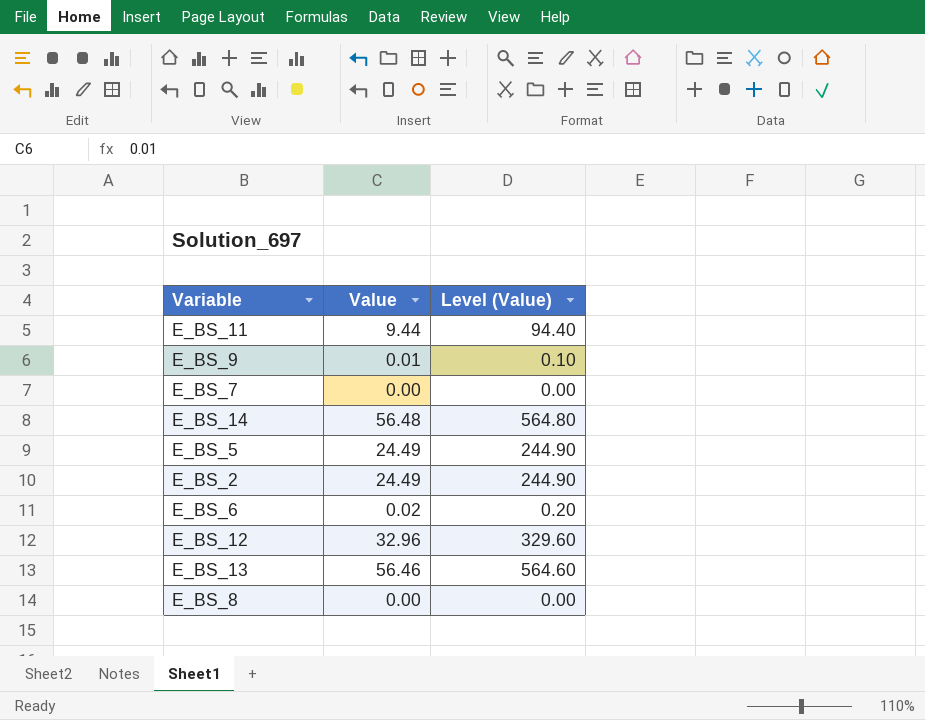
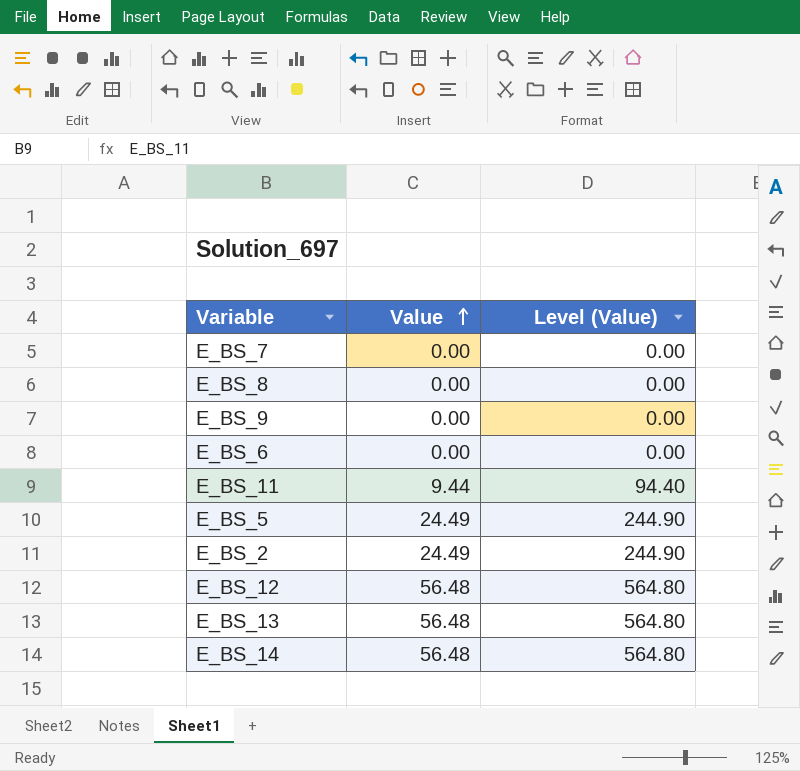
row order: none -> Value ascending
E_BS_9 | Value: 0.01 -> 0.00
E_BS_9 | Level (Value): 0.10 -> 0.00
E_BS_6 | Value: 0.02 -> 0.00
E_BS_6 | Level (Value): 0.20 -> 0.00
E_BS_12 | Value: 32.96 -> 56.48
E_BS_12 | Level (Value): 329.60 -> 564.80
E_BS_13 | Value: 56.46 -> 56.48
E_BS_13 | Level (Value): 564.60 -> 564.80

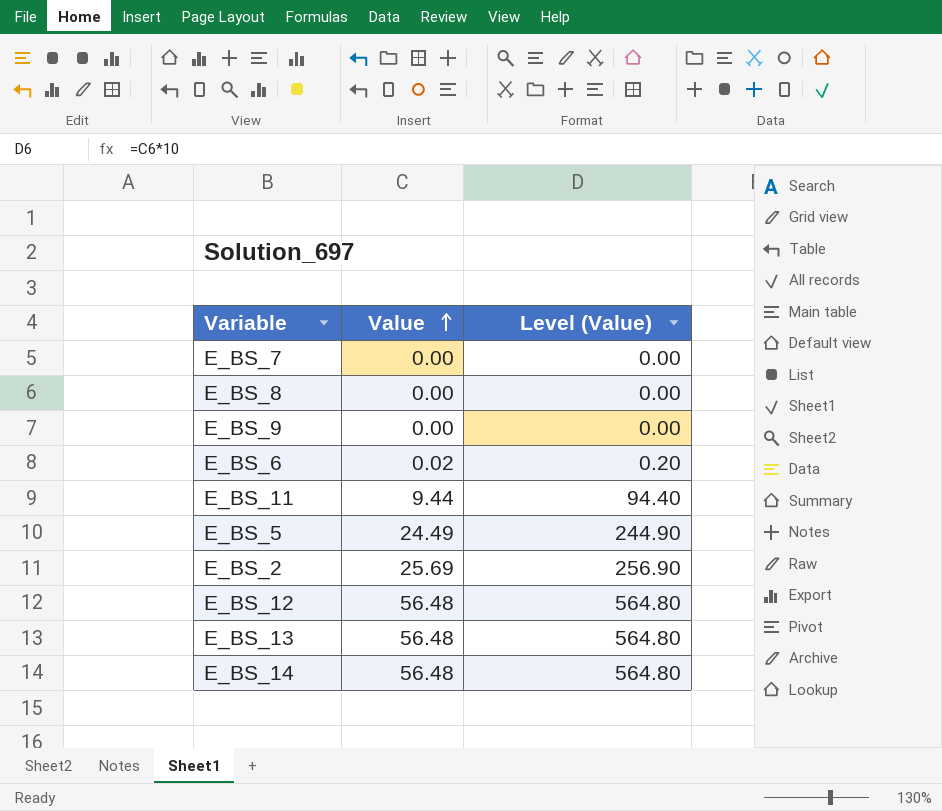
E_BS_6 | Value: 0.00 -> 0.02
E_BS_6 | Level (Value): 0.00 -> 0.20
E_BS_2 | Value: 24.49 -> 25.69
E_BS_2 | Level (Value): 244.90 -> 256.90

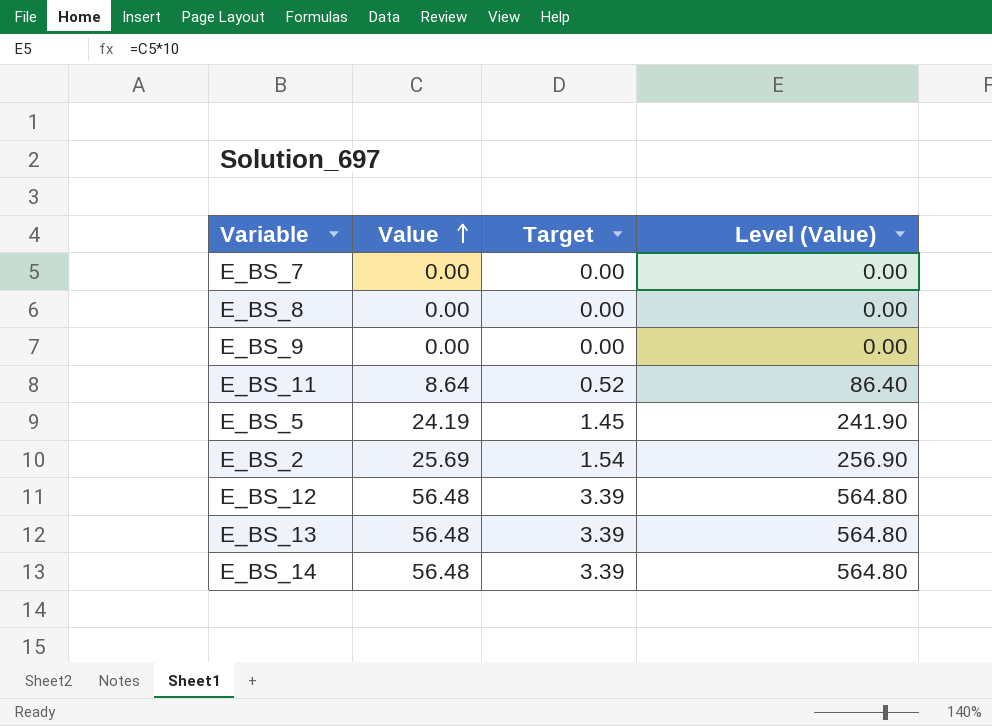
column Target | formula: none -> [Value] * 0.06
row E_BS_6: 0.02 | 0.20 -> none
E_BS_11 | Value: 9.44 -> 8.64
E_BS_11 | Level (Value): 94.40 -> 86.40
E_BS_5 | Value: 24.49 -> 24.19
E_BS_5 | Level (Value): 244.90 -> 241.90

